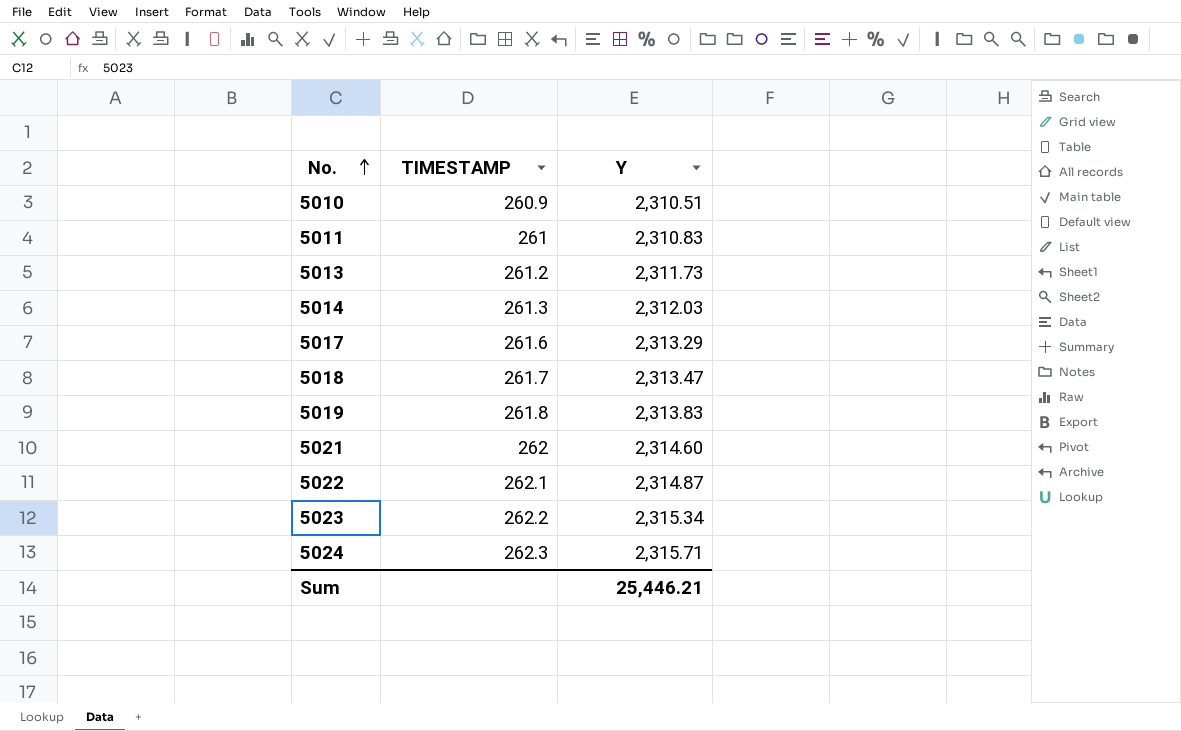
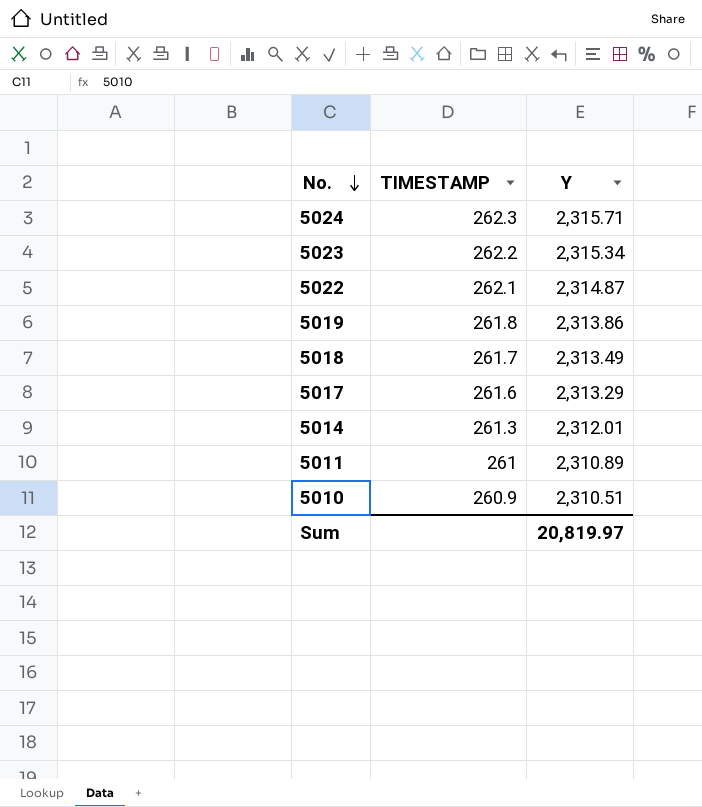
row order: No. ascending -> No. descending
row 5013: 261.2 | 2,311.73 -> none
row 5021: 262 | 2,314.60 -> none
5019 | Y: 2,313.83 -> 2,313.86
5018 | Y: 2,313.47 -> 2,313.49
5014 | Y: 2,312.03 -> 2,312.01
5011 | Y: 2,310.83 -> 2,310.89
Sum | Y: 25,446.21 -> 20,819.97

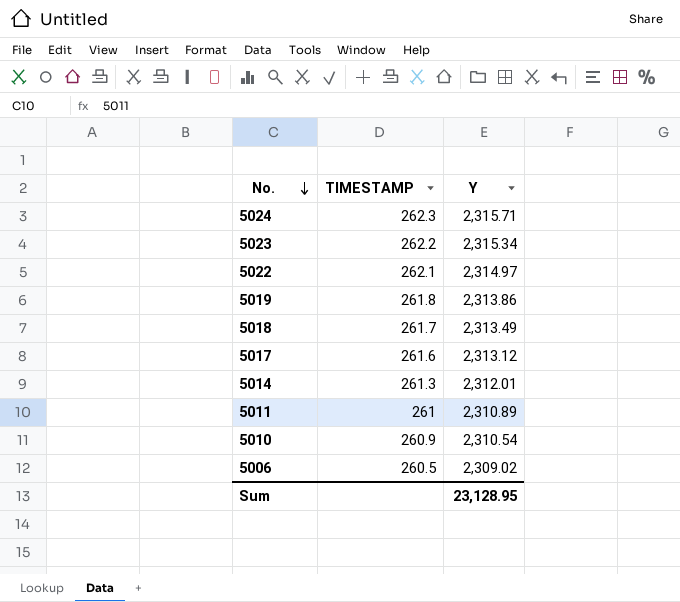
5022 | Y: 2,314.87 -> 2,314.97
5017 | Y: 2,313.29 -> 2,313.12
5010 | Y: 2,310.51 -> 2,310.54
row 5006: none -> 260.5 | 2,309.02
Sum | Y: 20,819.97 -> 23,128.95

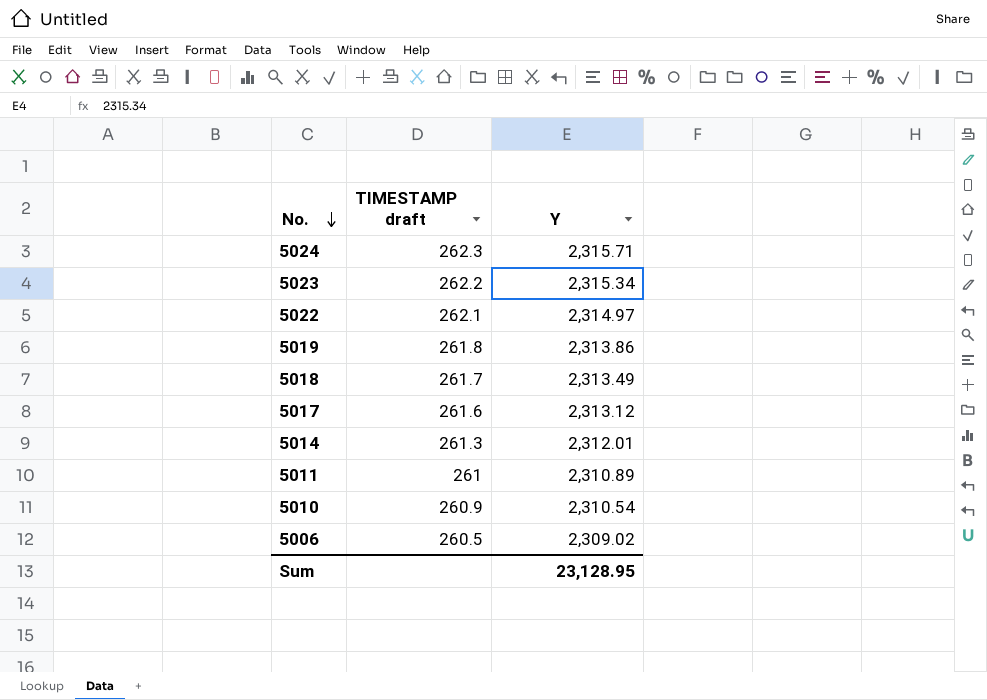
column name: TIMESTAMP -> TIMESTAMP draft

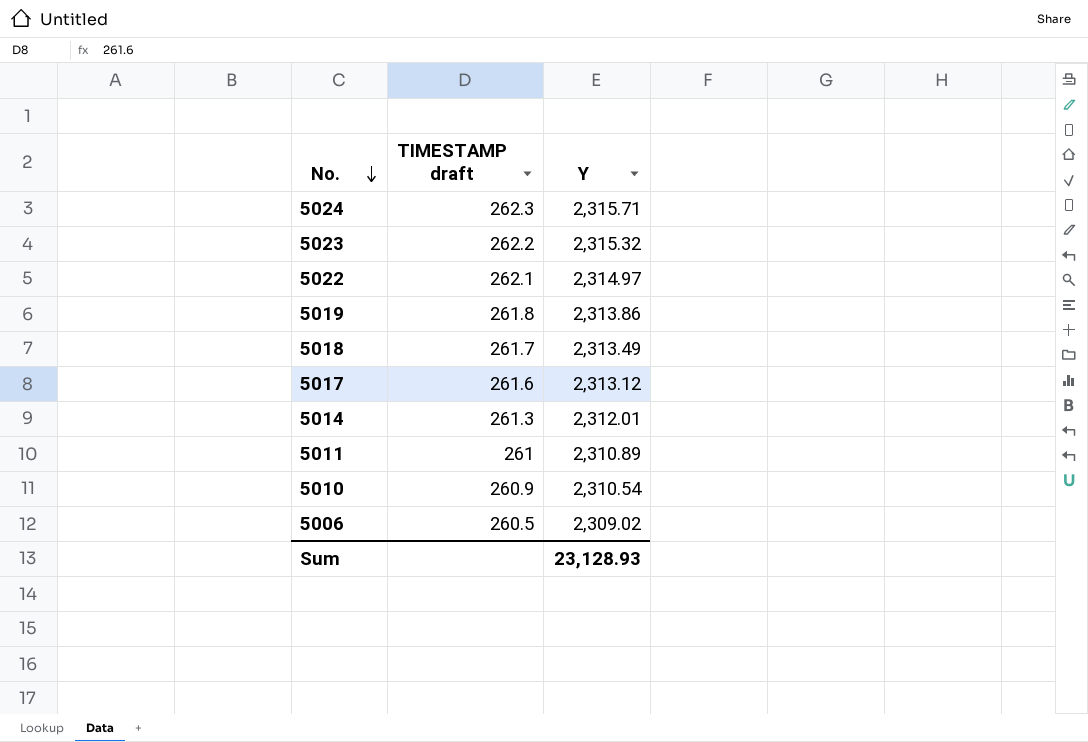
5023 | Y: 2,315.34 -> 2,315.32
Sum | Y: 23,128.95 -> 23,128.93

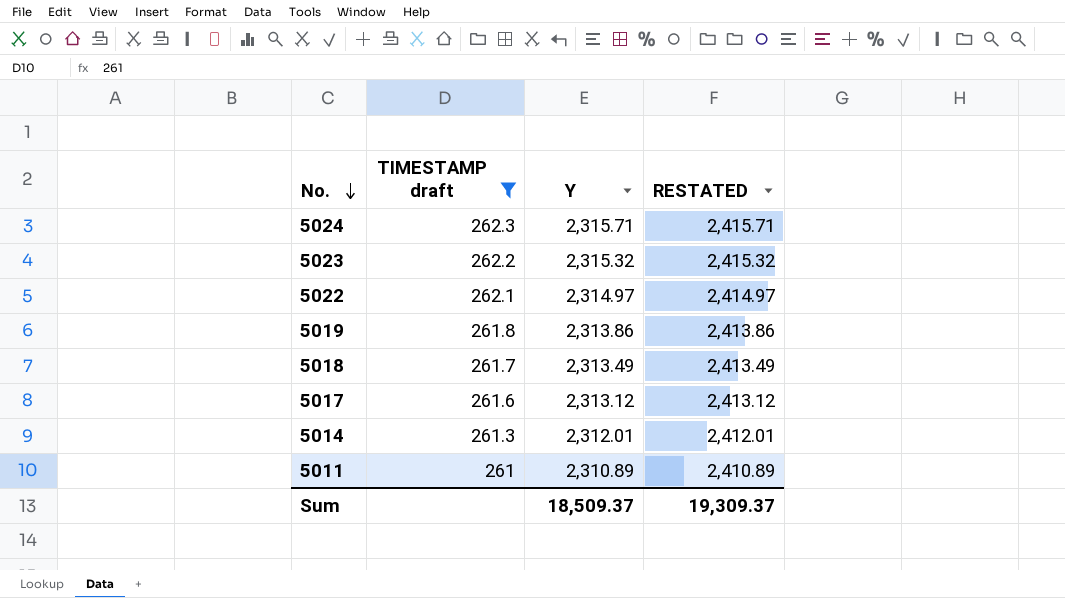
filter: none -> TIMESTAMP draft >= 261
column RESTATED | formula: none -> [Y] + 100
Sum | Y: 23,128.93 -> 18,509.37

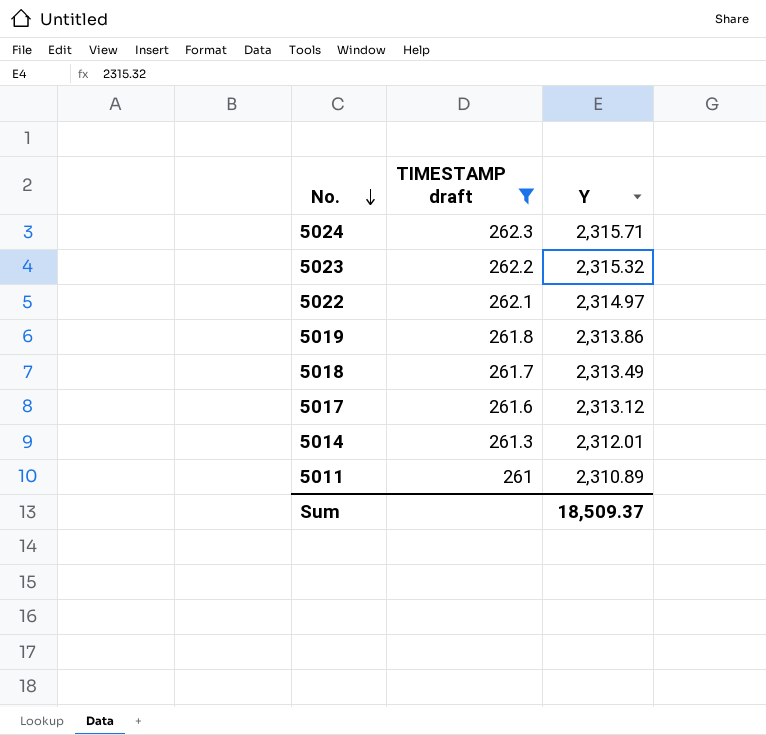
column RESTATED | formula: [Y] + 100 -> none

